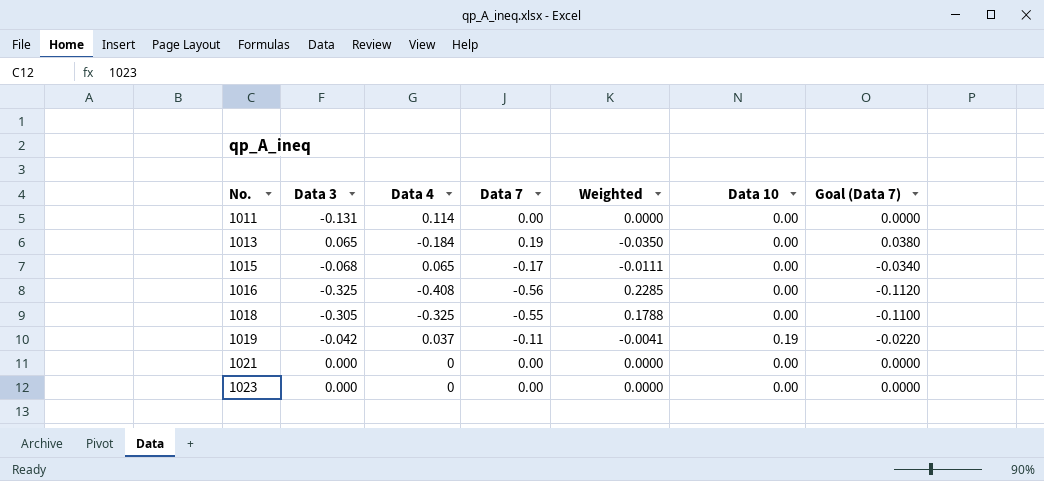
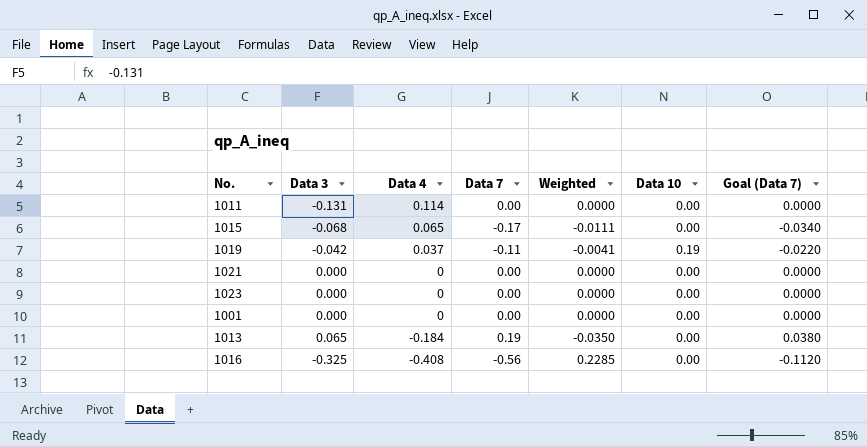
row order: No. ascending -> Data 4 descending
row 1018: -0.305 | -0.325 | -0.55 | 0.1788 | 0.00 | -0.1100 -> none
row 1001: none -> 0.000 | 0 | 0.00 | 0.0000 | 0.00 | 0.0000

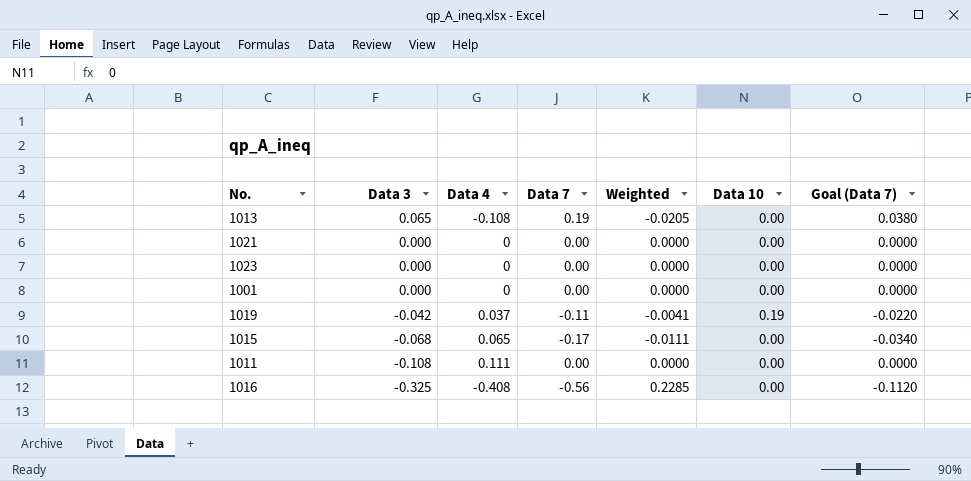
row order: Data 4 descending -> Data 3 descending
1013 | Data 4: -0.184 -> -0.108
1013 | Weighted: -0.0350 -> -0.0205
1011 | Data 3: -0.131 -> -0.108
1011 | Data 4: 0.114 -> 0.111

